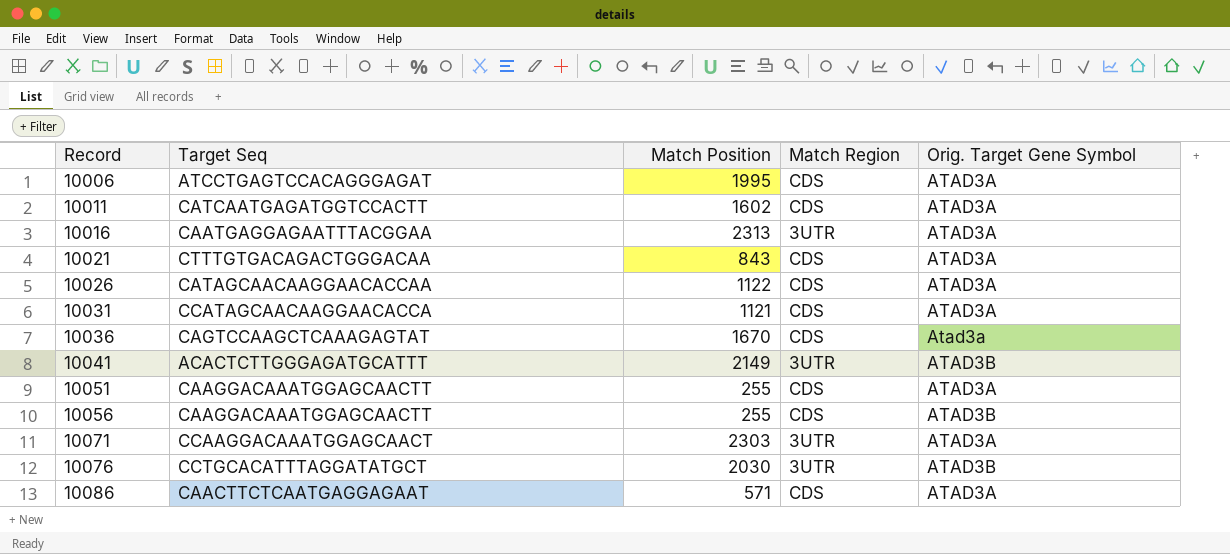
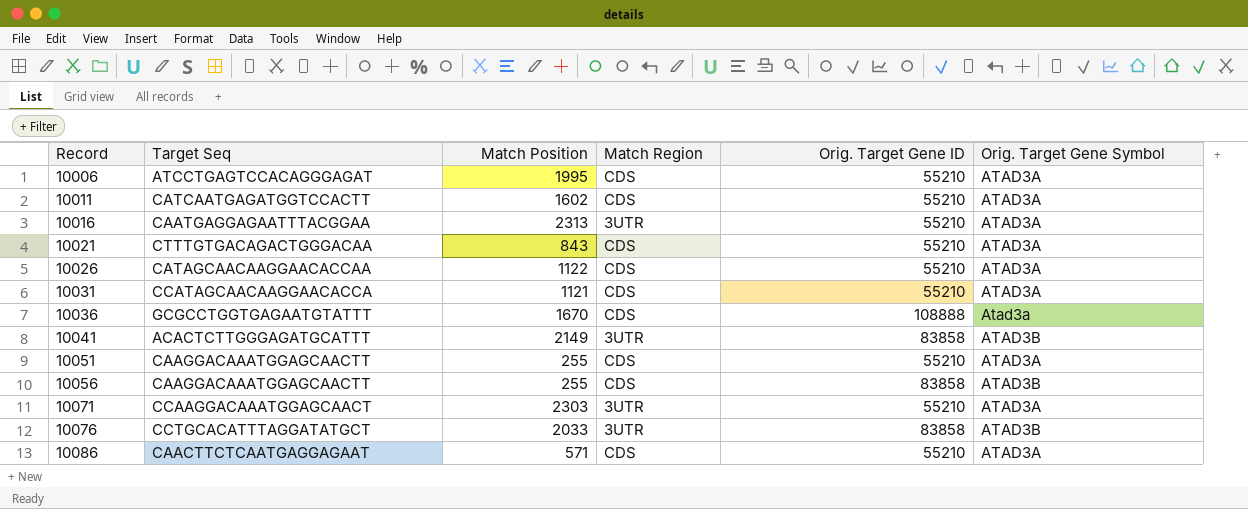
column Orig. Target Gene ID | position: none -> 5
10036 | Target Seq: CAGTCCAAGCTCAAAGAGTAT -> GCGCCTGGTGAGAATGTATTT
10076 | Match Position: 2030 -> 2033

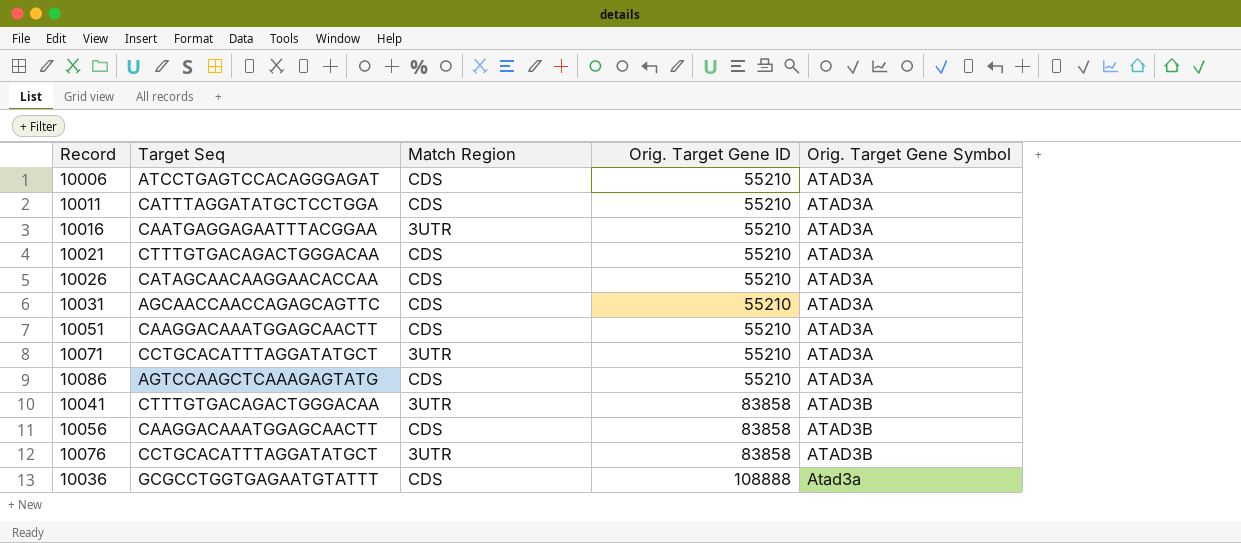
row order: Record ascending -> Orig. Target Gene ID ascending
column Match Position | position: 3 -> none
10011 | Target Seq: CATCAATGAGATGGTCCACTT -> CATTTAGGATATGCTCCTGGA
10031 | Target Seq: CCATAGCAACAAGGAACACCA -> AGCAACCAACCAGAGCAGTTC
10071 | Target Seq: CCAAGGACAAATGGAGCAACT -> CCTGCACATTTAGGATATGCT
10086 | Target Seq: CAACTTCTCAATGAGGAGAAT -> AGTCCAAGCTCAAAGAGTATG
10041 | Target Seq: ACACTCTTGGGAGATGCATTT -> CTTTGTGACAGACTGGGACAA

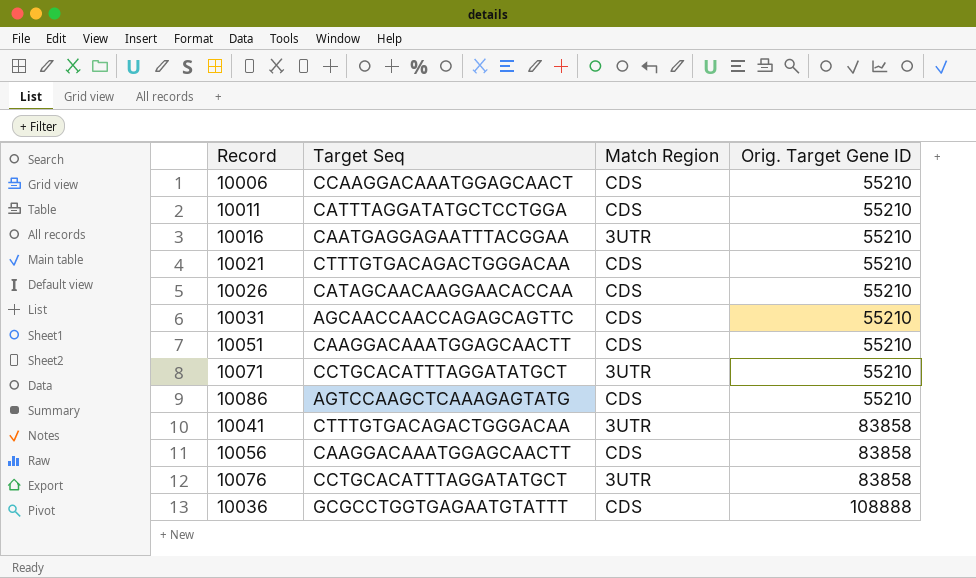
column Orig. Target Gene Symbol | position: 5 -> none
10006 | Target Seq: ATCCTGAGTCCACAGGGAGAT -> CCAAGGACAAATGGAGCAACT

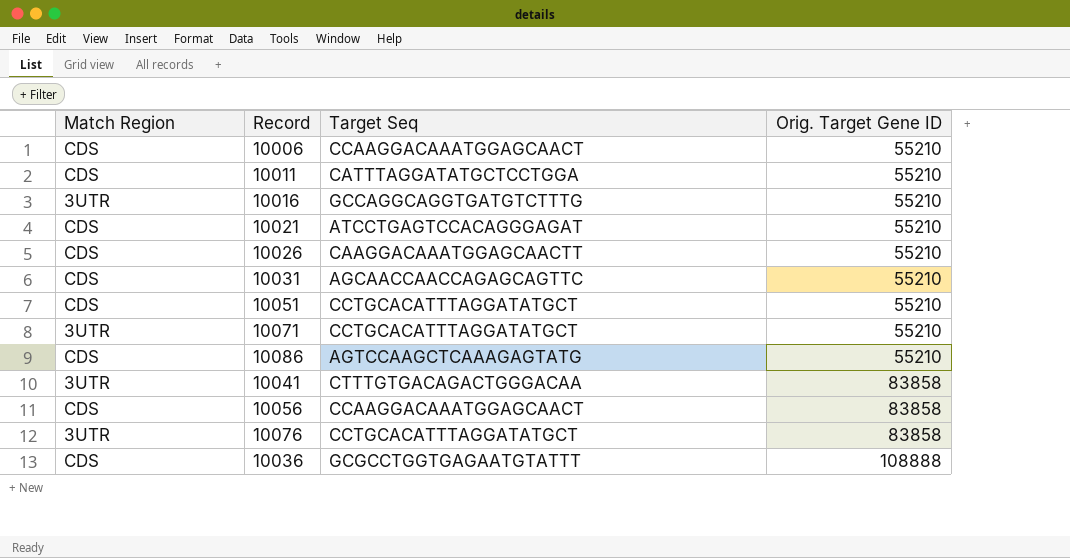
column Match Region | position: 3 -> 1
10016 | Target Seq: CAATGAGGAGAATTTACGGAA -> GCCAGGCAGGTGATGTCTTTG
10021 | Target Seq: CTTTGTGACAGACTGGGACAA -> ATCCTGAGTCCACAGGGAGAT
10026 | Target Seq: CATAGCAACAAGGAACACCAA -> CAAGGACAAATGGAGCAACTT
10051 | Target Seq: CAAGGACAAATGGAGCAACTT -> CCTGCACATTTAGGATATGCT
10056 | Target Seq: CAAGGACAAATGGAGCAACTT -> CCAAGGACAAATGGAGCAACT

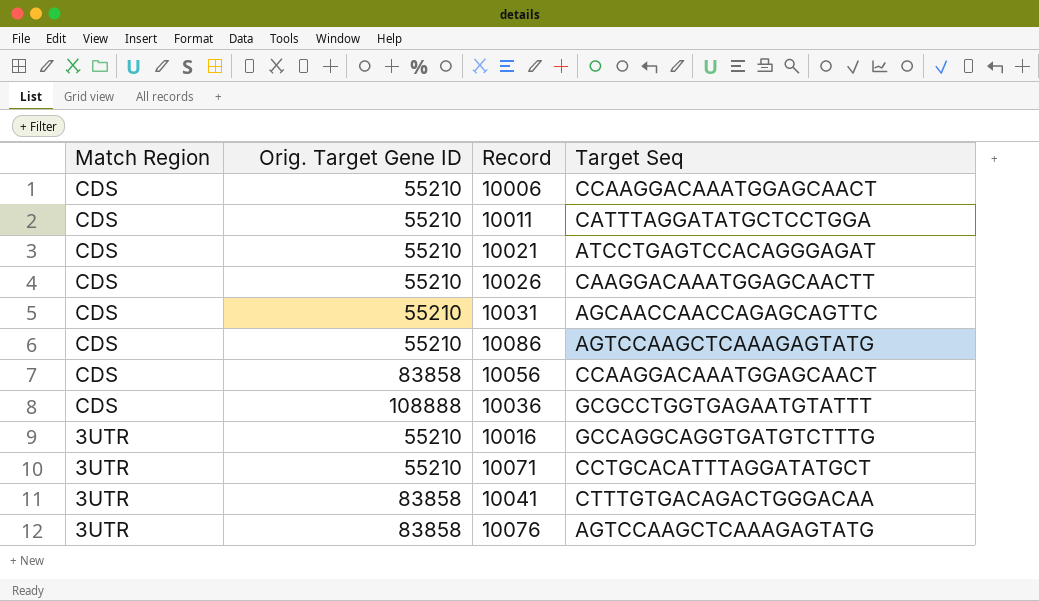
row order: Orig. Target Gene ID ascending -> Match Region descending
column Orig. Target Gene ID | position: 4 -> 2
row 10051: CDS | CCTGCACATTTAGGATATGCT | 55210 -> none
10076 | Target Seq: CCTGCACATTTAGGATATGCT -> AGTCCAAGCTCAAAGAGTATG

